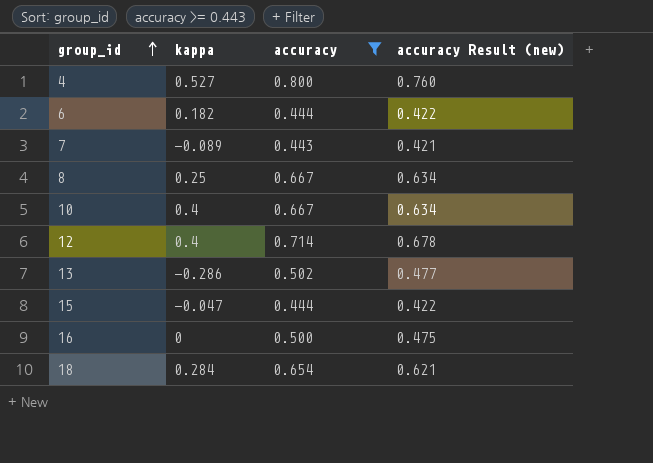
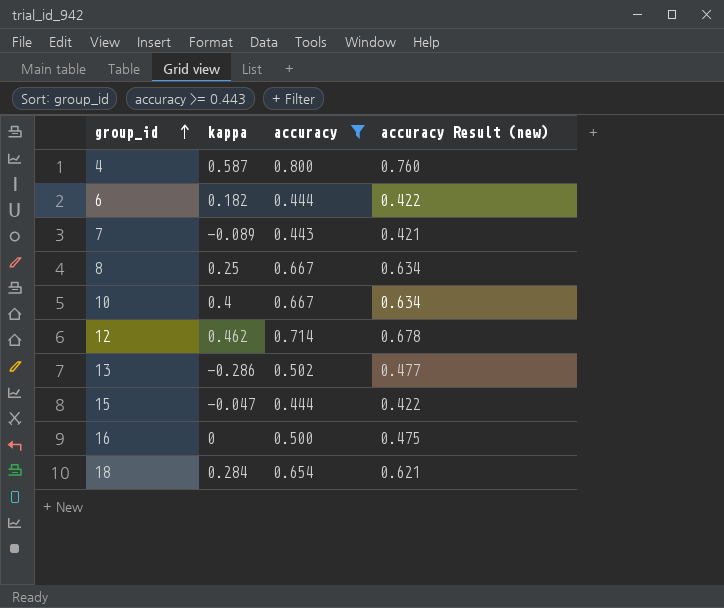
4 | kappa: 0.527 -> 0.587
12 | kappa: 0.4 -> 0.462

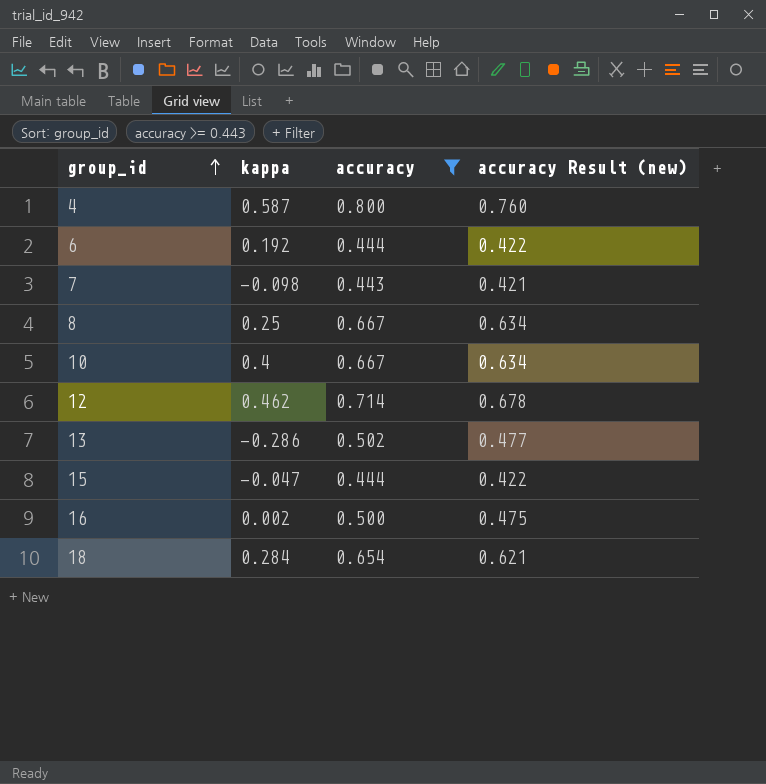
6 | kappa: 0.182 -> 0.192
7 | kappa: -0.089 -> -0.098
16 | kappa: 0 -> 0.002

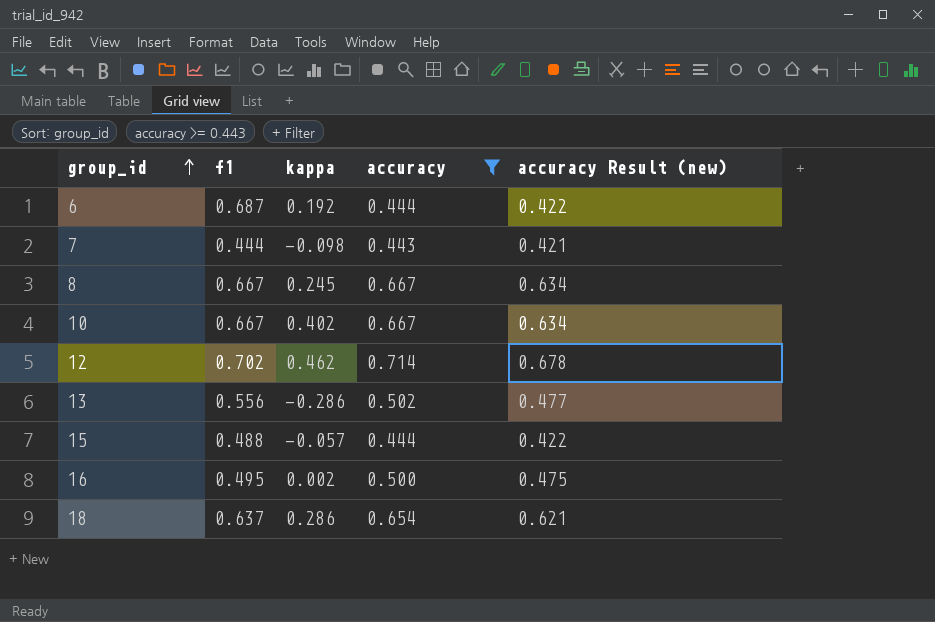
column f1 | position: none -> 2
row 4: 0.587 | 0.800 | 0.760 -> none
8 | kappa: 0.25 -> 0.245
10 | kappa: 0.4 -> 0.402
15 | kappa: -0.047 -> -0.057
18 | kappa: 0.284 -> 0.286

